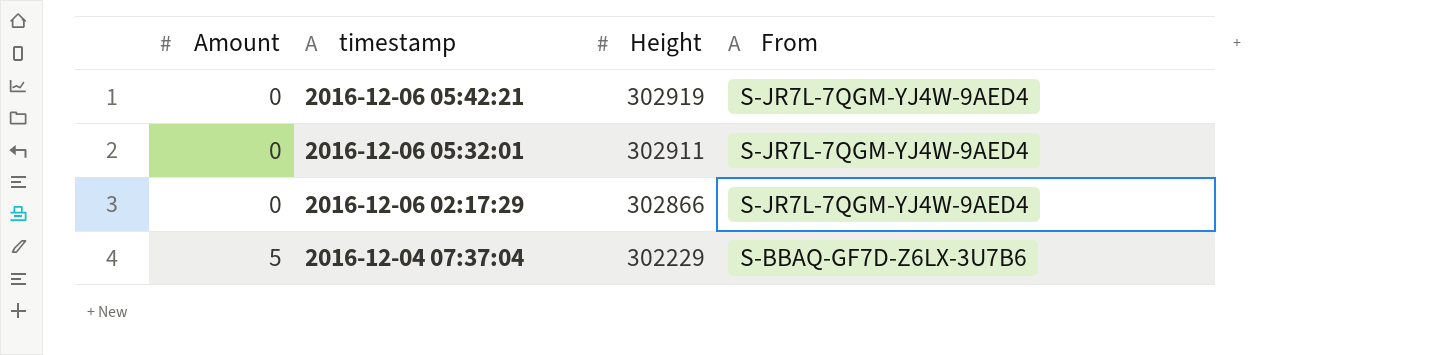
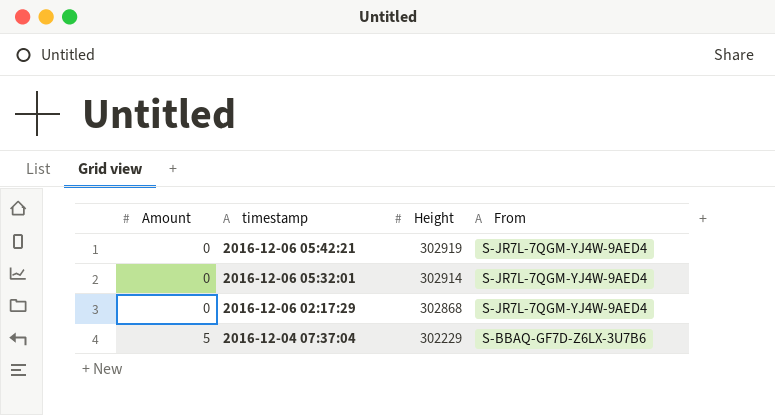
2016-12-06 05:32:01 | Height: 302911 -> 302914
2016-12-06 02:17:29 | Height: 302866 -> 302868

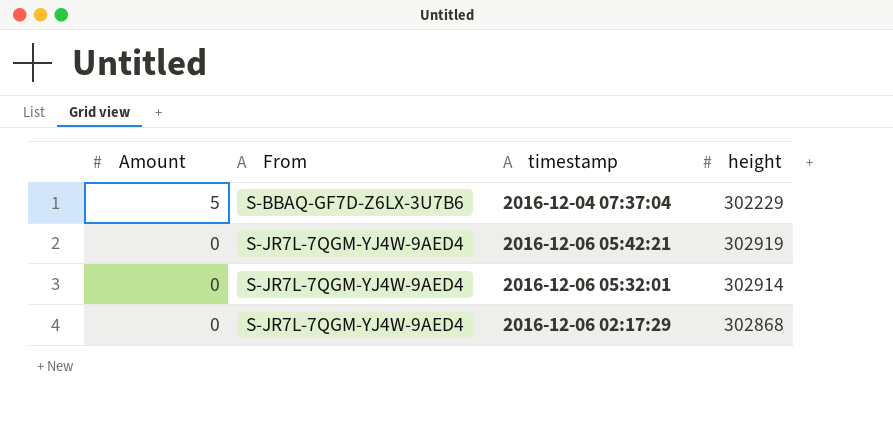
row order: Amount ascending -> Amount descending
column From | position: 4 -> 2
column name: Height -> height

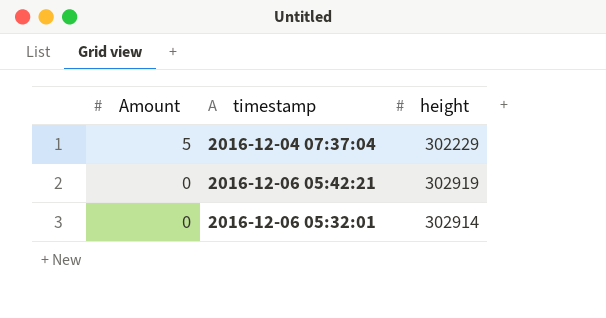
column From | position: 2 -> none
row 2016-12-06 02:17:29: 0 | S-JR7L-7QGM-YJ4W-9AED4 | 302868 -> none

